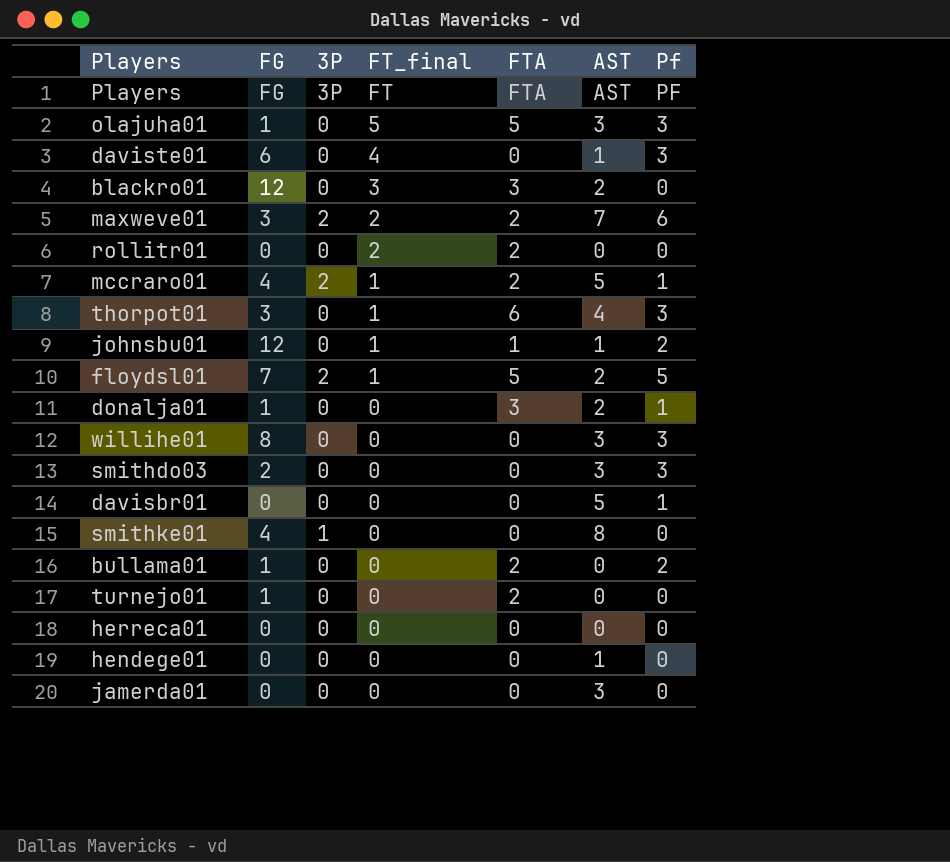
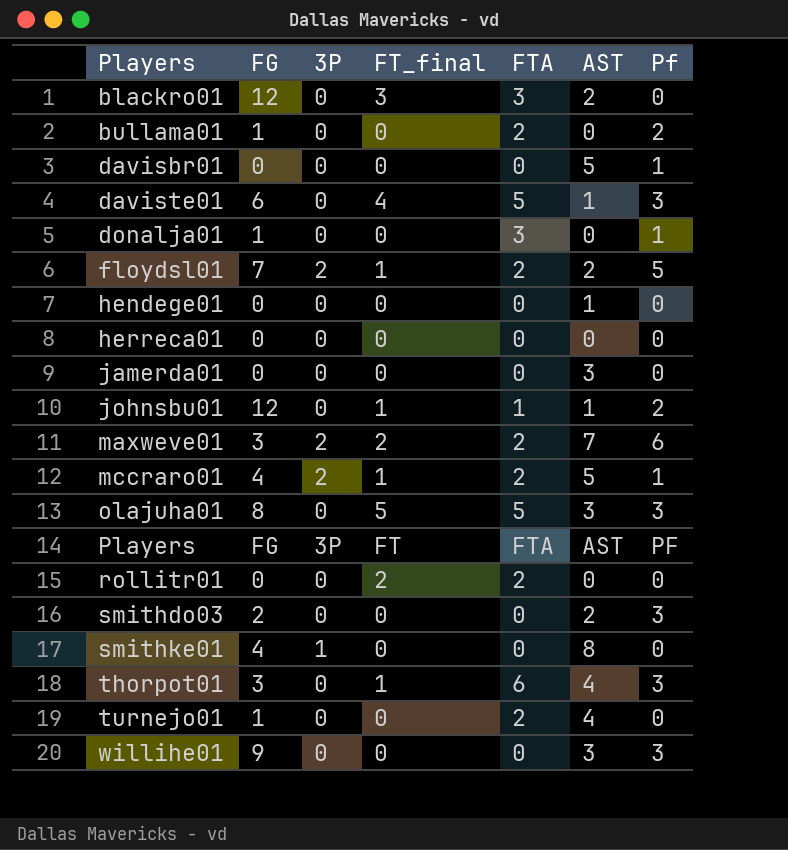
row order: FT_final descending -> Players ascending
daviste01 | FTA: 0 -> 5
donalja01 | AST: 2 -> 0
floydsl01 | FTA: 5 -> 2
olajuha01 | FG: 1 -> 8
smithdo03 | AST: 3 -> 2
turnejo01 | AST: 0 -> 4
willihe01 | FG: 8 -> 9

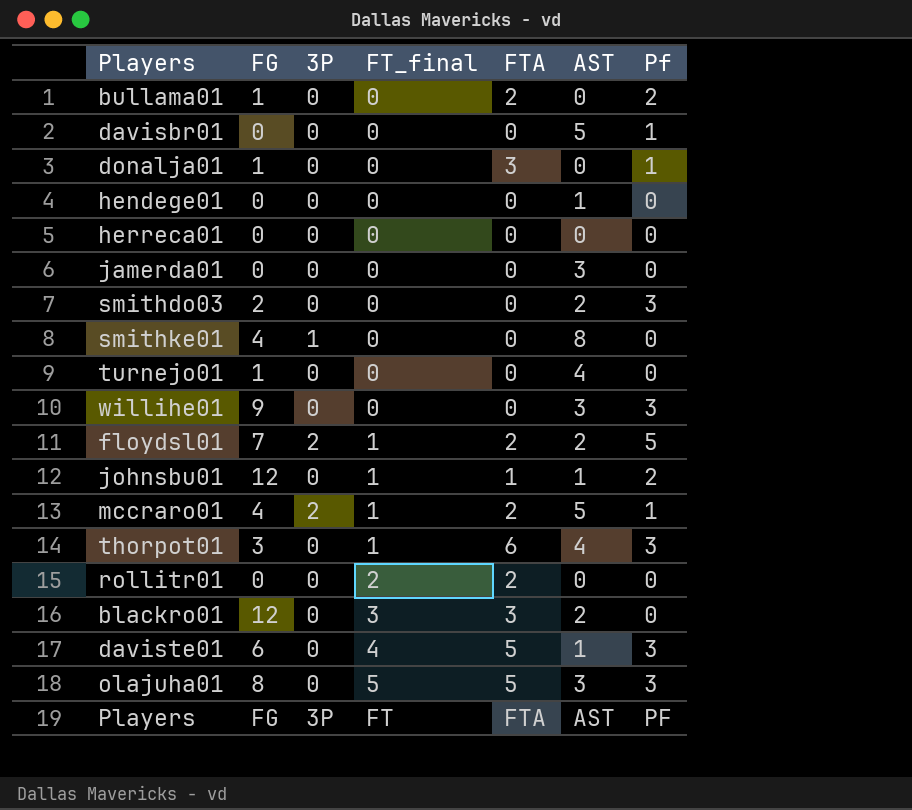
row order: Players ascending -> FT_final ascending
row maxweve01: 3 | 2 | 2 | 2 | 7 | 6 -> none
turnejo01 | FTA: 2 -> 0

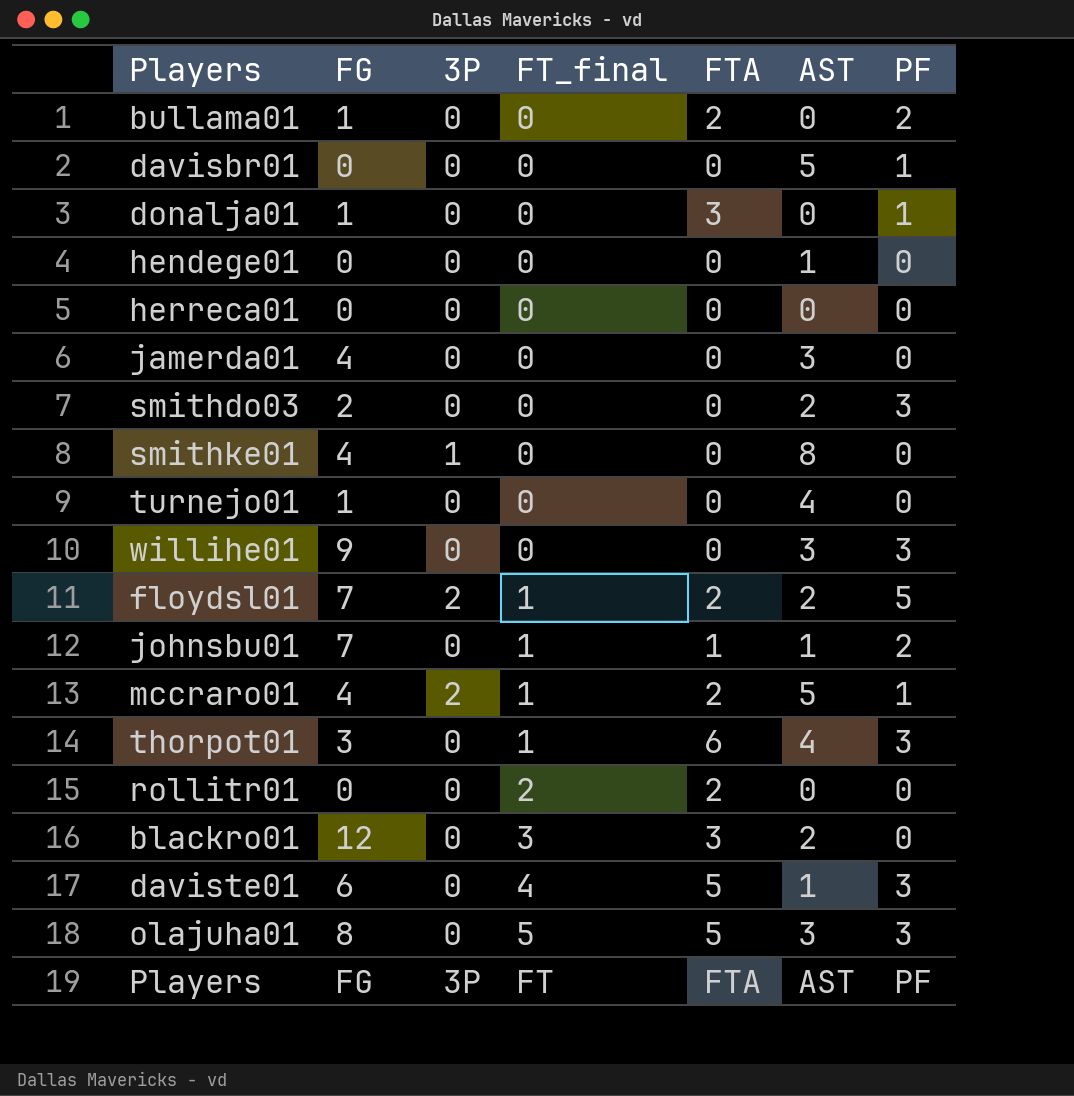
column name: Pf -> PF
jamerda01 | FG: 0 -> 4
johnsbu01 | FG: 12 -> 7

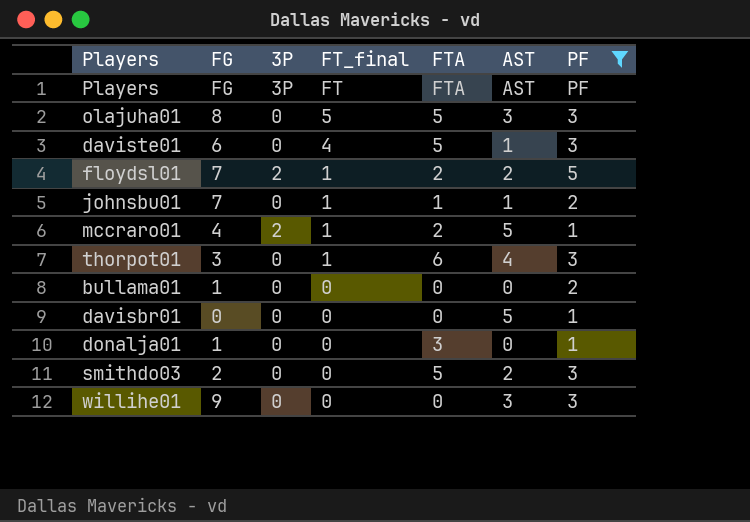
filter: none -> PF != 0
row order: FT_final ascending -> FT_final descending
bullama01 | FTA: 2 -> 0
smithdo03 | FTA: 0 -> 5

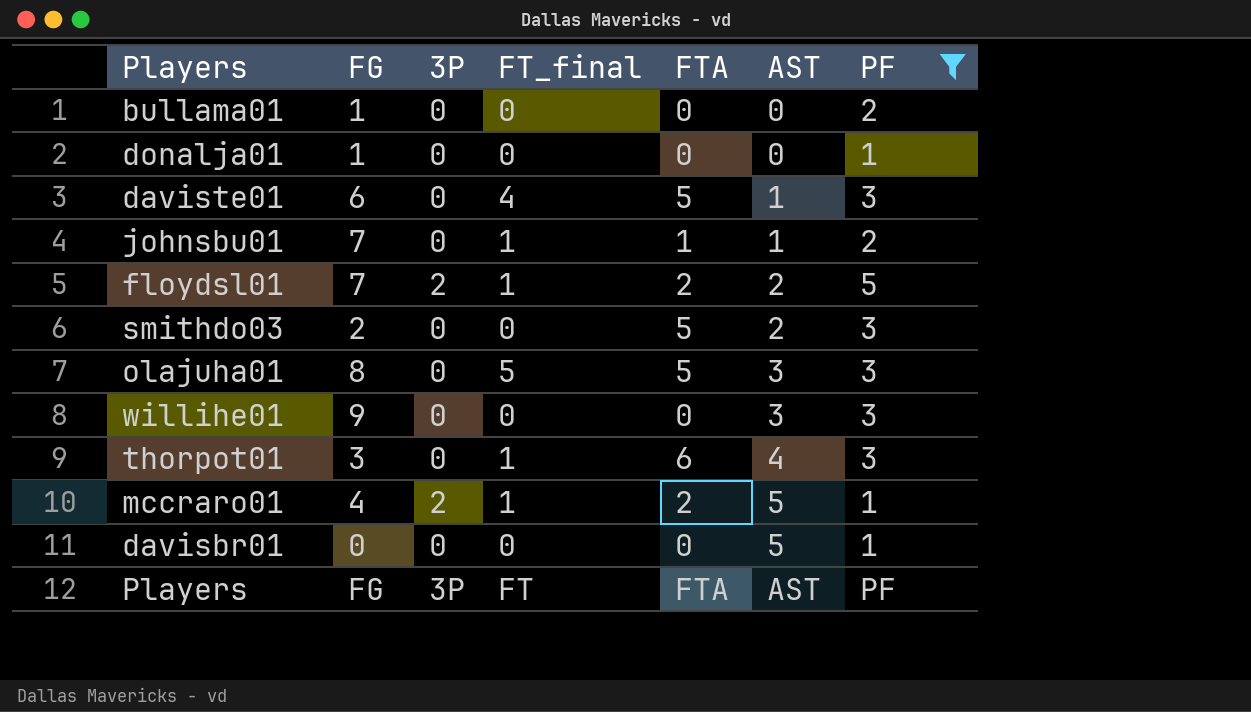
row order: FT_final descending -> AST ascending
donalja01 | FTA: 3 -> 0

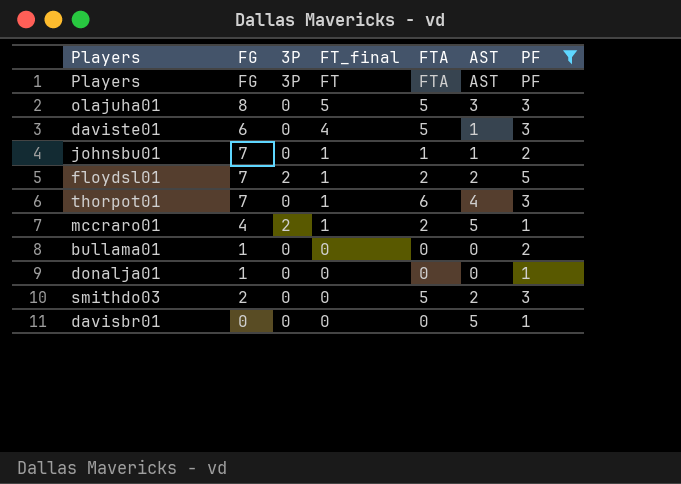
row order: AST ascending -> FT_final descending
row willihe01: 9 | 0 | 0 | 0 | 3 | 3 -> none
thorpot01 | FG: 3 -> 7

